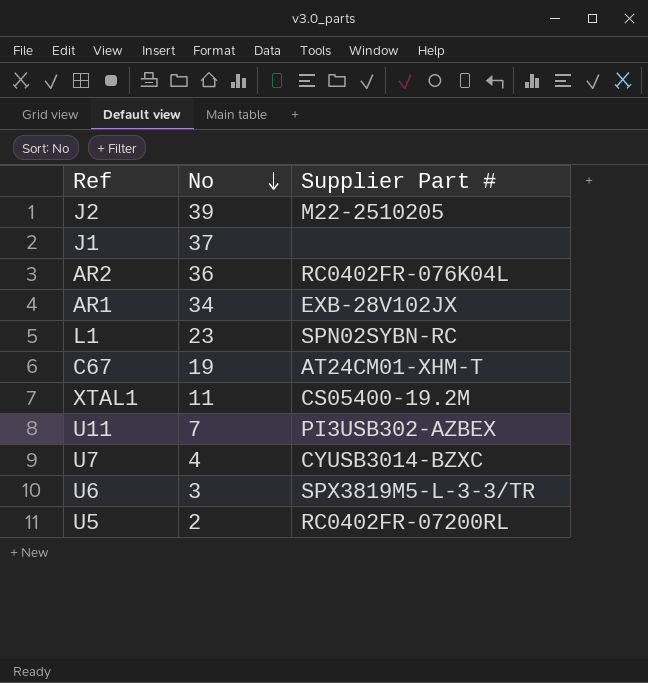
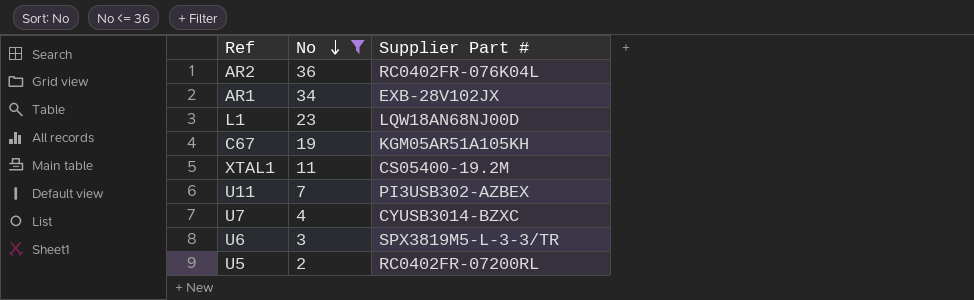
filter: none -> No <= 36
L1 | Supplier Part #: SPN02SYBN-RC -> LQW18AN68NJ00D
C67 | Supplier Part #: AT24CM01-XHM-T -> KGM05AR51A105KH

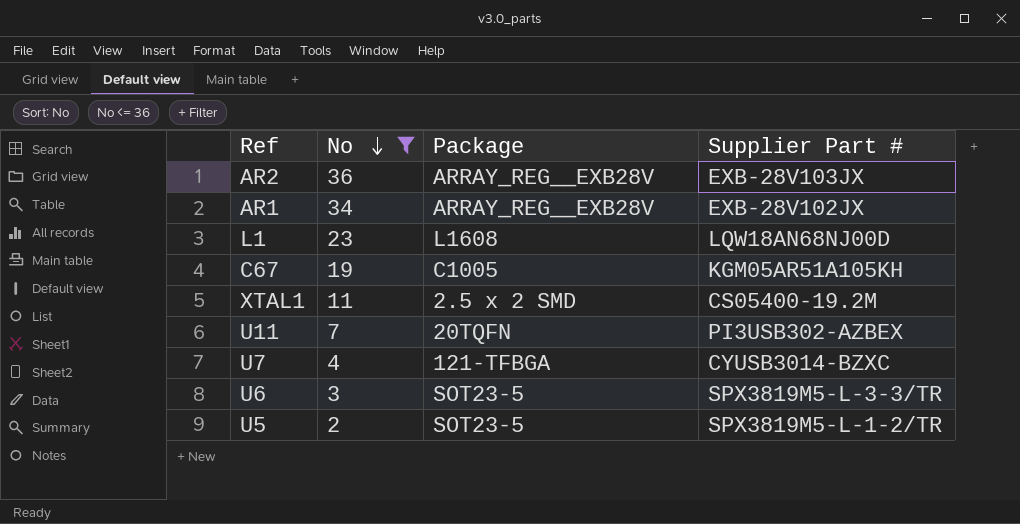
column Package | position: none -> 3
AR2 | Supplier Part #: RC0402FR-076K04L -> EXB-28V103JX
U5 | Supplier Part #: RC0402FR-07200RL -> SPX3819M5-L-1-2/TR

